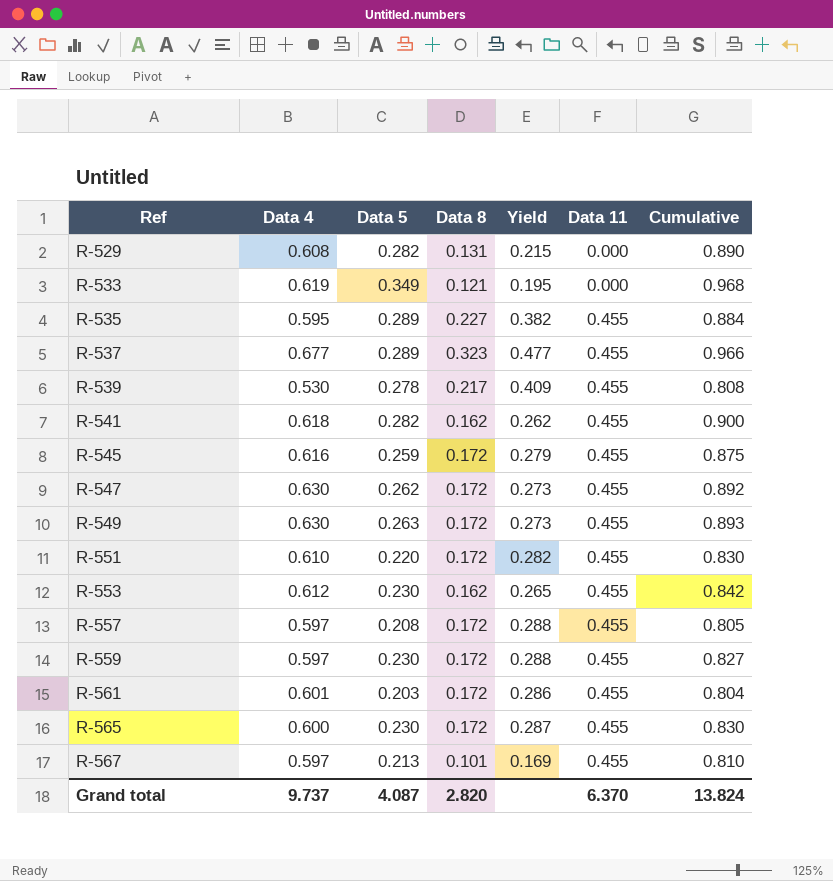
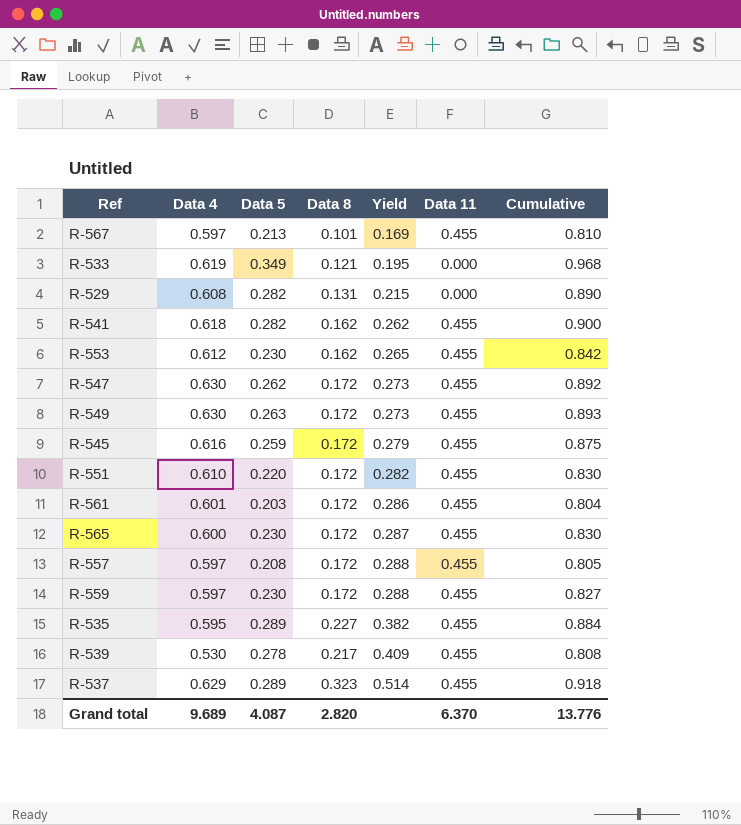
row order: Ref ascending -> Yield ascending
R-537 | Data 4: 0.677 -> 0.629
R-537 | Yield: 0.477 -> 0.514
R-537 | Cumulative: 0.966 -> 0.918
Grand total | Data 4: 9.737 -> 9.689
Grand total | Cumulative: 13.824 -> 13.776

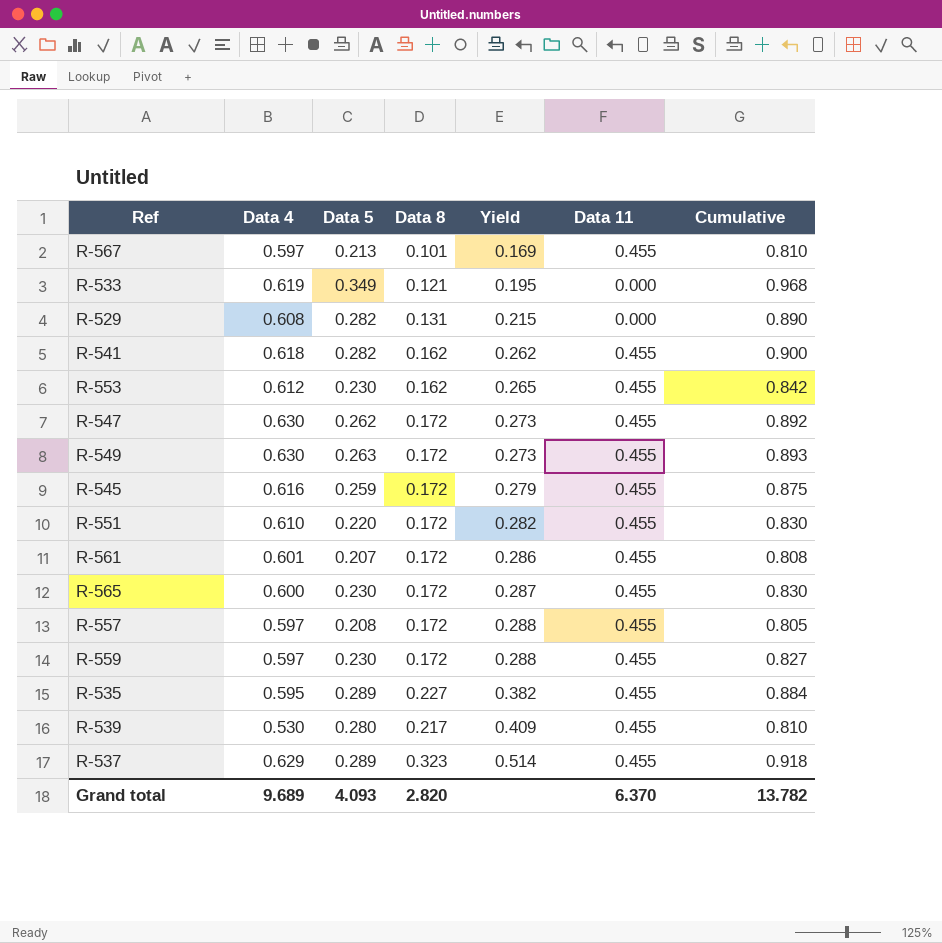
R-561 | Data 5: 0.203 -> 0.207
R-561 | Cumulative: 0.804 -> 0.808
R-539 | Data 5: 0.278 -> 0.280
R-539 | Cumulative: 0.808 -> 0.810
Grand total | Data 5: 4.087 -> 4.093
Grand total | Cumulative: 13.776 -> 13.782

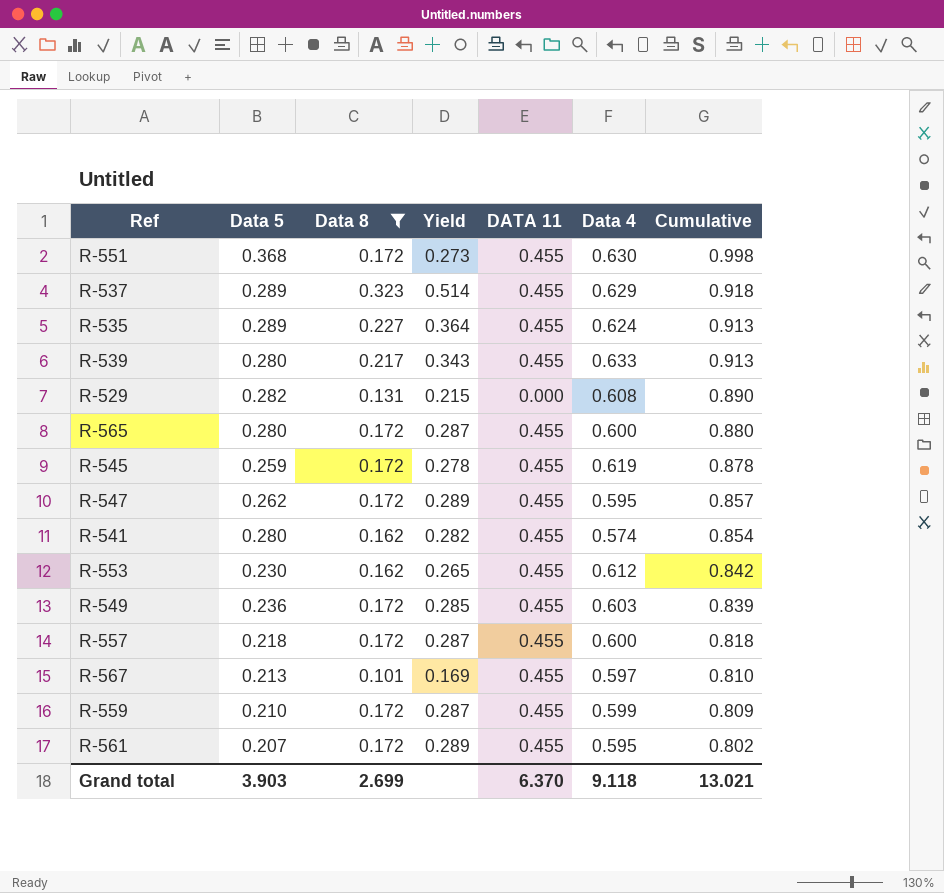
filter: none -> Data 8 != 0.121
row order: Yield ascending -> Cumulative descending
column name: Data 11 -> DATA 11
column Data 4 | position: 2 -> 6
R-551 | Data 5: 0.220 -> 0.368
R-551 | Yield: 0.282 -> 0.273
R-551 | Data 4: 0.610 -> 0.630
R-551 | Cumulative: 0.830 -> 0.998
R-535 | Yield: 0.382 -> 0.364
R-535 | Data 4: 0.595 -> 0.624
R-535 | Cumulative: 0.884 -> 0.913
R-539 | Yield: 0.409 -> 0.343
R-539 | Data 4: 0.530 -> 0.633
R-539 | Cumulative: 0.810 -> 0.913
R-565 | Data 5: 0.230 -> 0.280
R-565 | Cumulative: 0.830 -> 0.880
R-545 | Yield: 0.279 -> 0.278
R-545 | Data 4: 0.616 -> 0.619
R-545 | Cumulative: 0.875 -> 0.878
R-547 | Yield: 0.273 -> 0.289
R-547 | Data 4: 0.630 -> 0.595
R-547 | Cumulative: 0.892 -> 0.857
R-541 | Data 5: 0.282 -> 0.280
R-541 | Yield: 0.262 -> 0.282
R-541 | Data 4: 0.618 -> 0.574
R-541 | Cumulative: 0.900 -> 0.854
R-549 | Data 5: 0.263 -> 0.236
R-549 | Yield: 0.273 -> 0.285
R-549 | Data 4: 0.630 -> 0.603
R-549 | Cumulative: 0.893 -> 0.839
R-557 | Data 5: 0.208 -> 0.218
R-557 | Yield: 0.288 -> 0.287
R-557 | Data 4: 0.597 -> 0.600
R-557 | Cumulative: 0.805 -> 0.818
R-559 | Data 5: 0.230 -> 0.210
R-559 | Yield: 0.288 -> 0.287
R-559 | Data 4: 0.597 -> 0.599
R-559 | Cumulative: 0.827 -> 0.809
R-561 | Yield: 0.286 -> 0.289
R-561 | Data 4: 0.601 -> 0.595
R-561 | Cumulative: 0.808 -> 0.802
Grand total | Data 5: 4.093 -> 3.903
Grand total | Data 8: 2.820 -> 2.699
Grand total | Data 4: 9.689 -> 9.118
Grand total | Cumulative: 13.782 -> 13.021

